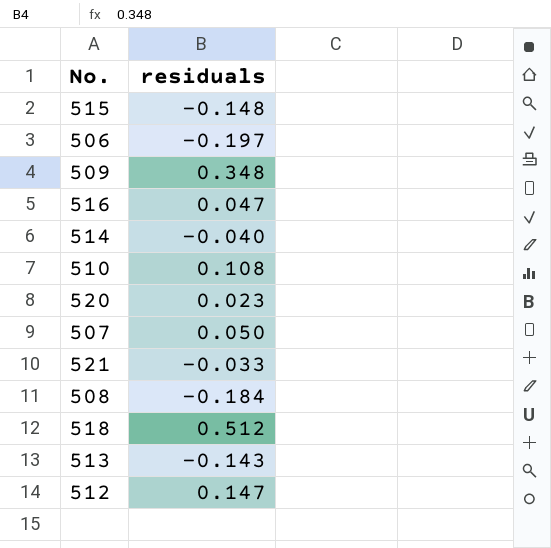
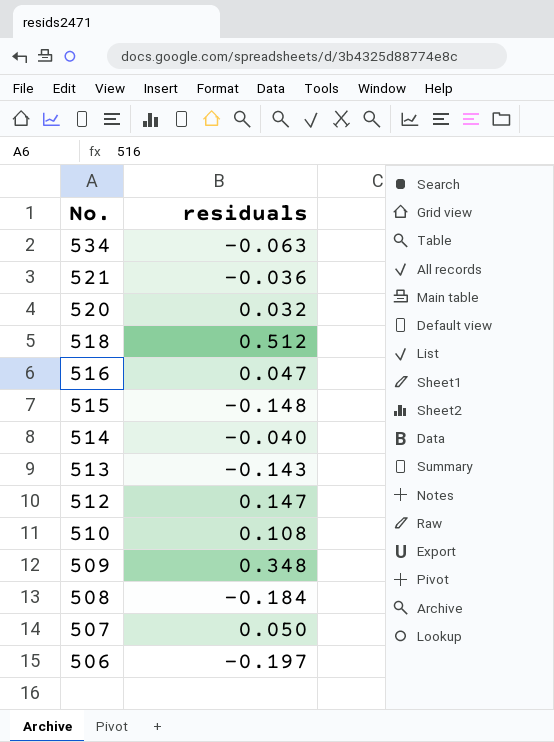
row order: none -> No. descending
row 534: none -> -0.063
521 | residuals: -0.033 -> -0.036
520 | residuals: 0.023 -> 0.032

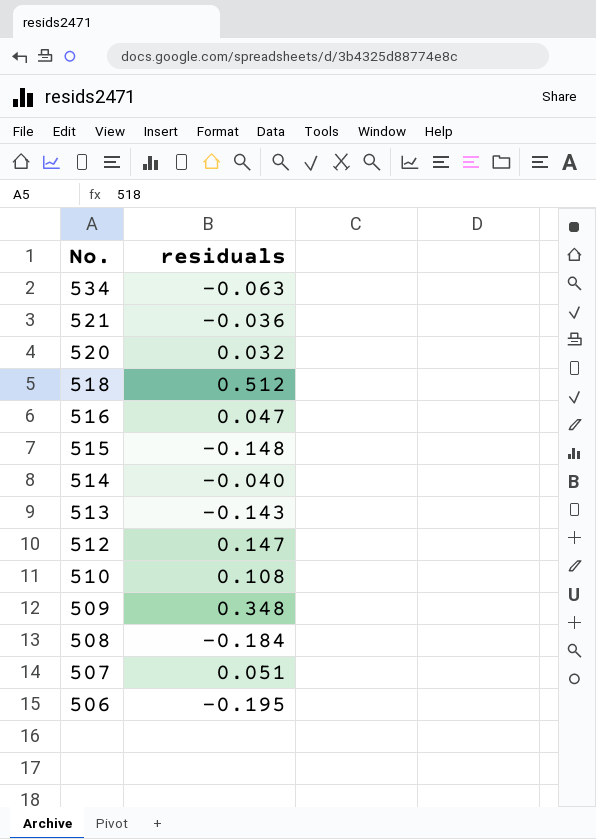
507 | residuals: 0.050 -> 0.051
506 | residuals: -0.197 -> -0.195

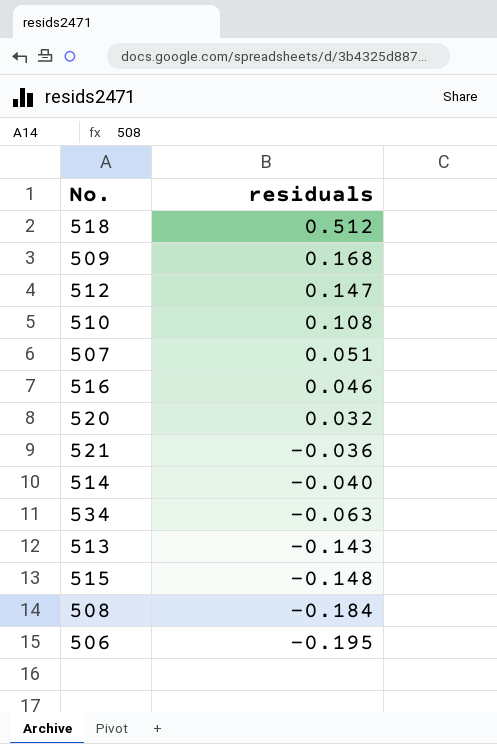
row order: No. descending -> residuals descending
509 | residuals: 0.348 -> 0.168
516 | residuals: 0.047 -> 0.046

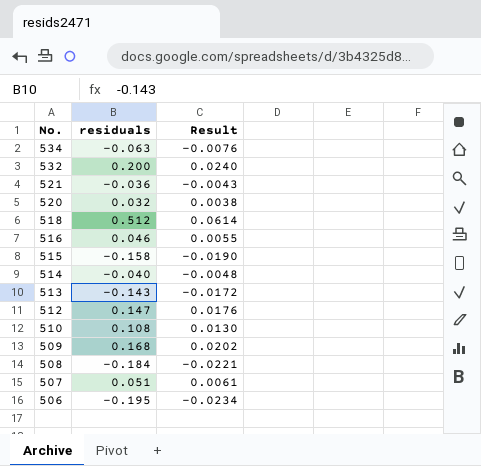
row order: residuals descending -> No. descending
column Result | formula: none -> [residuals] * 0.12
row 532: none -> 0.200 | 0.0240
515 | residuals: -0.148 -> -0.158

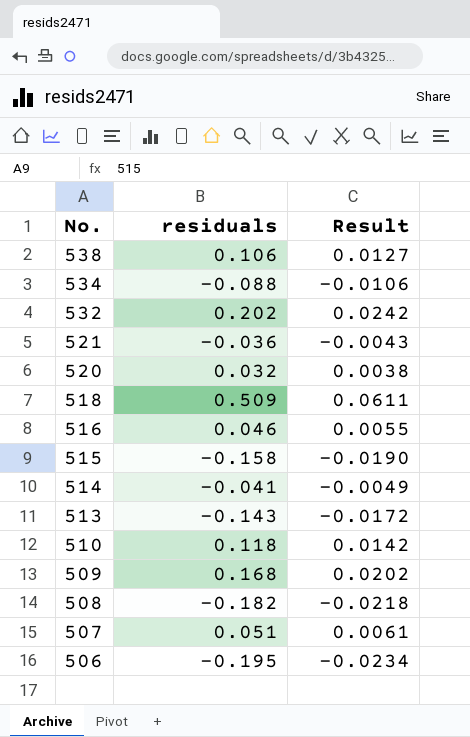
row 512: 0.147 | 0.0176 -> none
row 538: none -> 0.106 | 0.0127
534 | residuals: -0.063 -> -0.088
534 | Result: -0.0076 -> -0.0106
532 | residuals: 0.200 -> 0.202
532 | Result: 0.0240 -> 0.0242
518 | residuals: 0.512 -> 0.509
518 | Result: 0.0614 -> 0.0611
514 | residuals: -0.040 -> -0.041
514 | Result: -0.0048 -> -0.0049
510 | residuals: 0.108 -> 0.118
510 | Result: 0.0130 -> 0.0142
508 | residuals: -0.184 -> -0.182
508 | Result: -0.0221 -> -0.0218

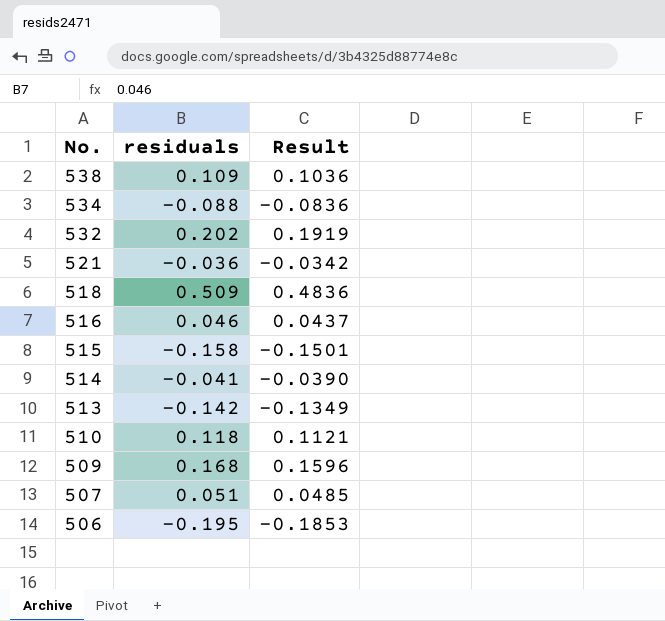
column Result | formula: [residuals] * 0.12 -> [residuals] * 0.95
row 520: 0.032 | 0.0038 -> none
row 508: -0.182 | -0.0218 -> none
538 | residuals: 0.106 -> 0.109
513 | residuals: -0.143 -> -0.142

